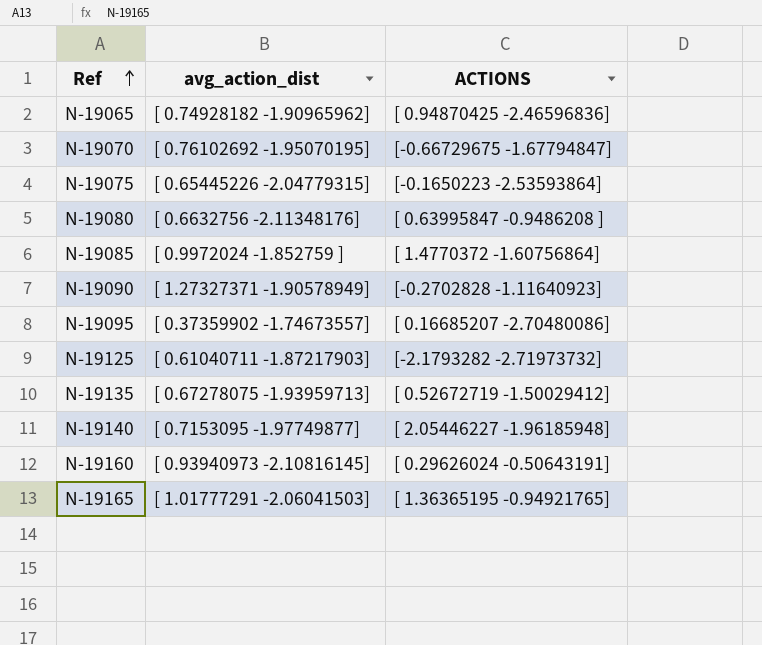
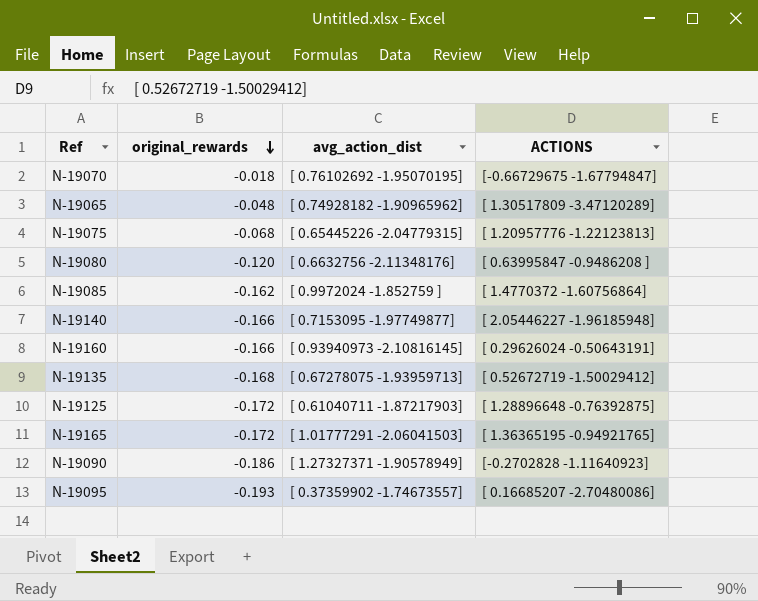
row order: Ref ascending -> original_rewards descending
column original_rewards | position: none -> 2
N-19065 | ACTIONS: [ 0.94870425 -2.46596836] -> [ 1.30517809 -3.47120289]
N-19075 | ACTIONS: [-0.1650223 -2.53593864] -> [ 1.20957776 -1.22123813]
N-19125 | ACTIONS: [-2.1793282 -2.71973732] -> [ 1.28896648 -0.76392875]

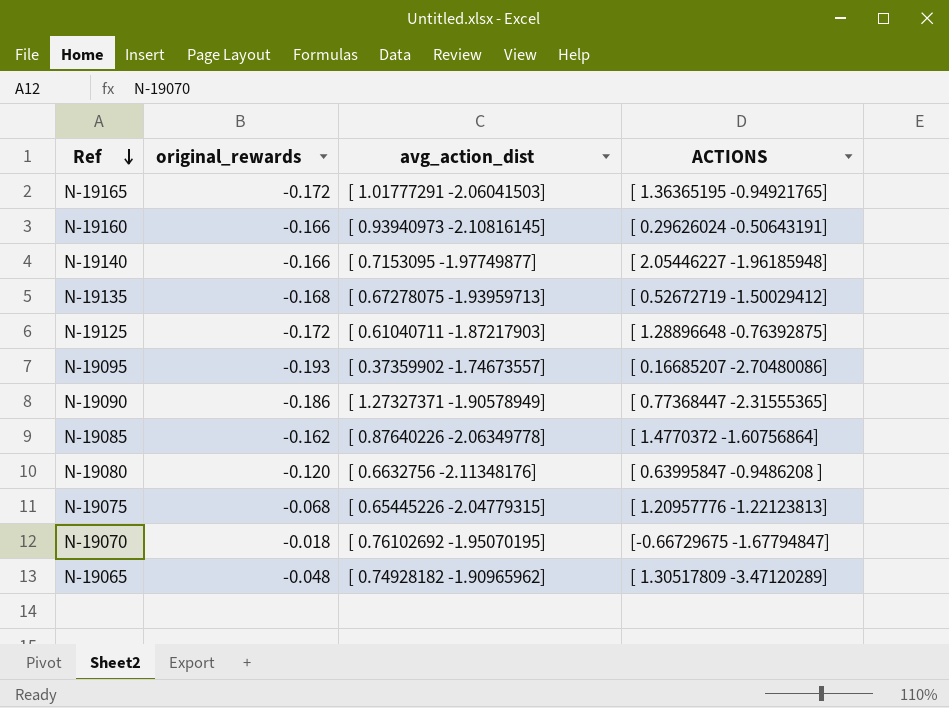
row order: original_rewards descending -> Ref descending
N-19090 | ACTIONS: [-0.2702828 -1.11640923] -> [ 0.77368447 -2.31555365]
N-19085 | avg_action_dist: [ 0.9972024 -1.852759 ] -> [ 0.87640226 -2.06349778]

